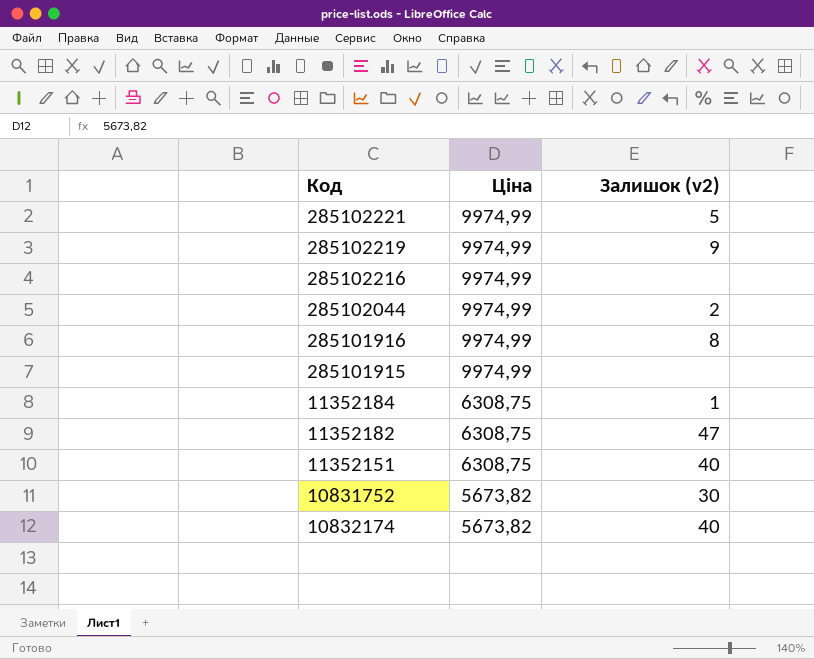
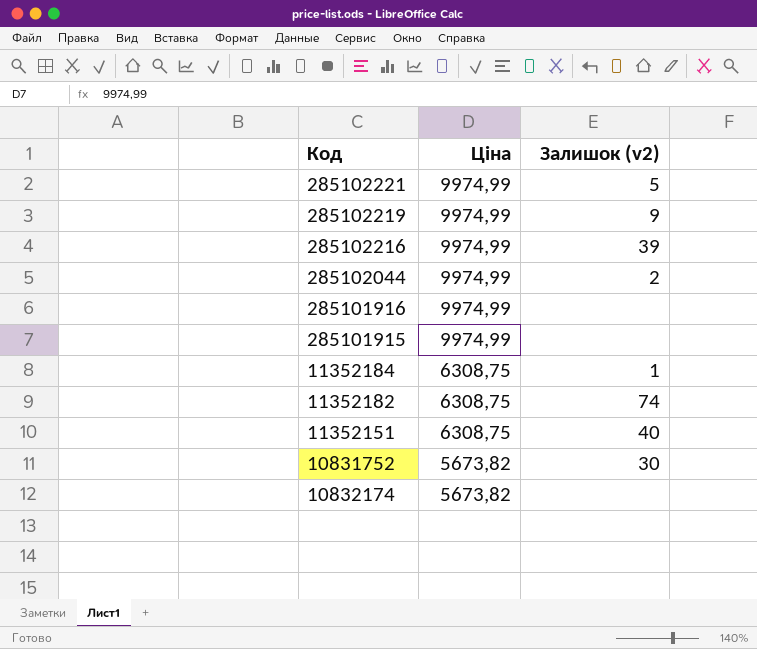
285102216 | Залишок (v2): none -> 39
285101916 | Залишок (v2): 8 -> none
11352182 | Залишок (v2): 47 -> 74
10832174 | Залишок (v2): 40 -> none

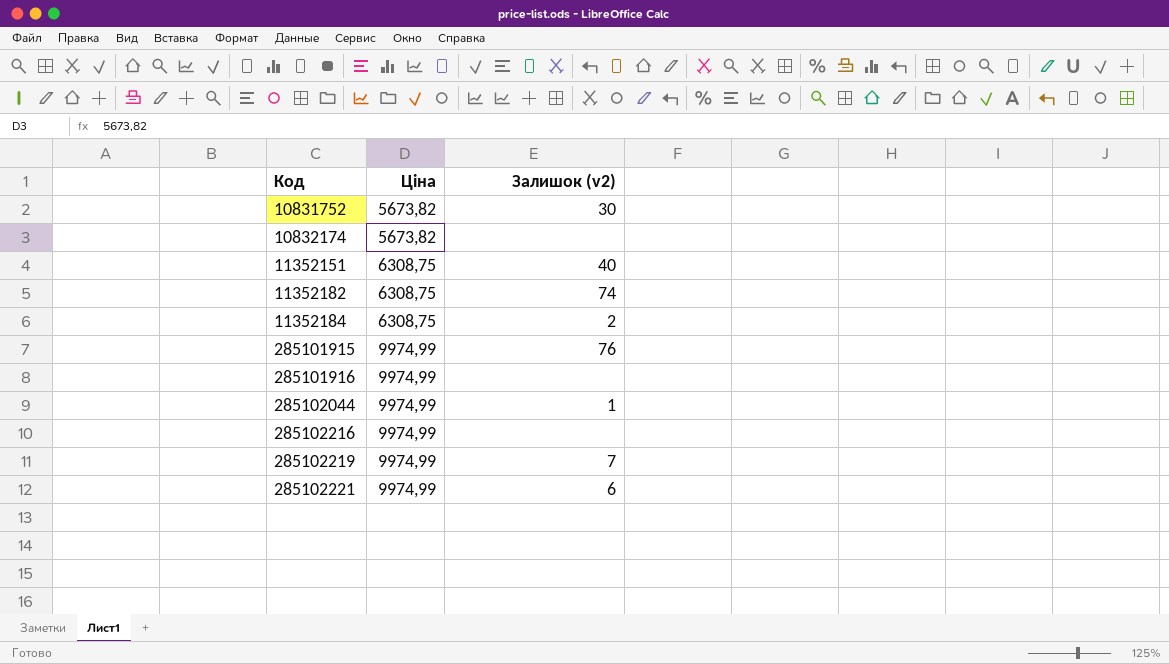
row order: Ціна descending -> Код ascending
11352184 | Залишок (v2): 1 -> 2
285101915 | Залишок (v2): none -> 76
285102044 | Залишок (v2): 2 -> 1
285102216 | Залишок (v2): 39 -> none
285102219 | Залишок (v2): 9 -> 7
285102221 | Залишок (v2): 5 -> 6

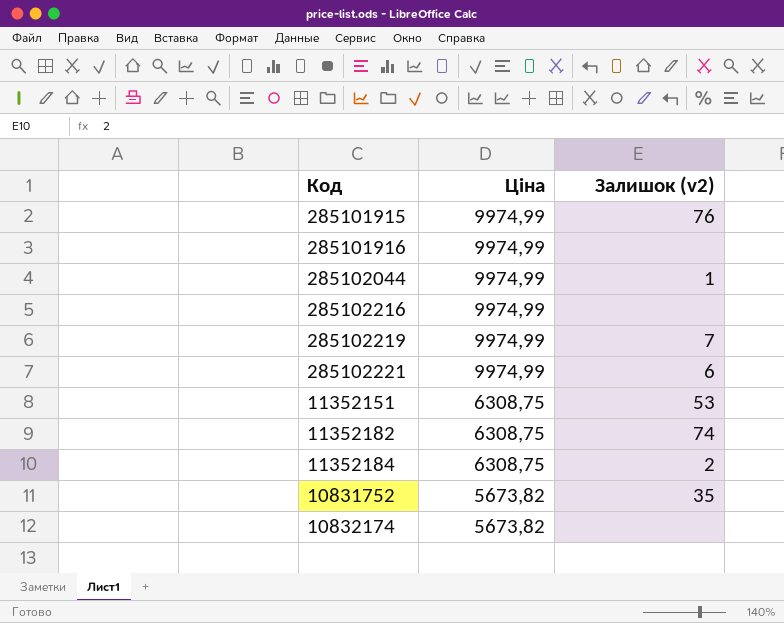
row order: Код ascending -> Ціна descending
11352151 | Залишок (v2): 40 -> 53
10831752 | Залишок (v2): 30 -> 35

